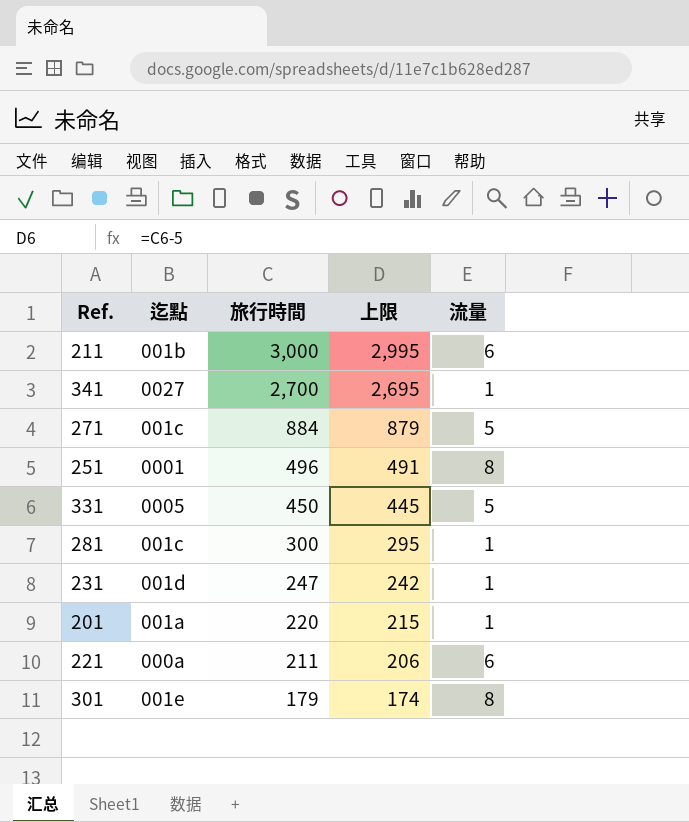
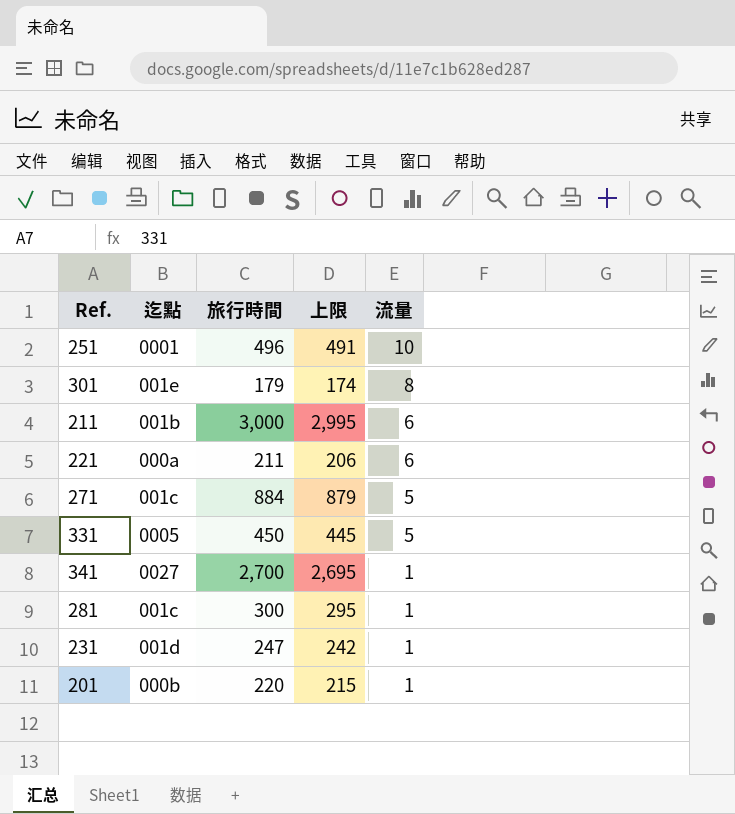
row order: 旅行時間 descending -> 流量 descending
251 | 流量: 8 -> 10
201 | 迄點: 001a -> 000b

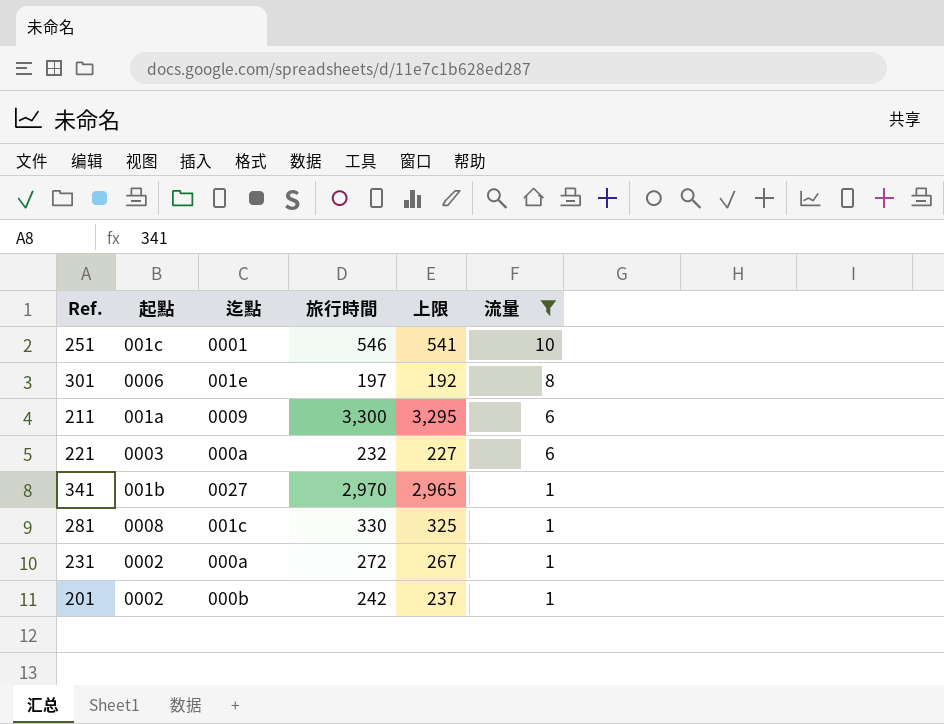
filter: none -> 流量 != 5
column 起點 | position: none -> 2
251 | 旅行時間: 496 -> 546
251 | 上限: 491 -> 541
301 | 旅行時間: 179 -> 197
301 | 上限: 174 -> 192
211 | 迄點: 001b -> 0009
211 | 旅行時間: 3,000 -> 3,300
211 | 上限: 2,995 -> 3,295
221 | 旅行時間: 211 -> 232
221 | 上限: 206 -> 227
341 | 旅行時間: 2,700 -> 2,970
341 | 上限: 2,695 -> 2,965
281 | 旅行時間: 300 -> 330
281 | 上限: 295 -> 325
231 | 迄點: 001d -> 000a
231 | 旅行時間: 247 -> 272
231 | 上限: 242 -> 267
201 | 旅行時間: 220 -> 242
201 | 上限: 215 -> 237

